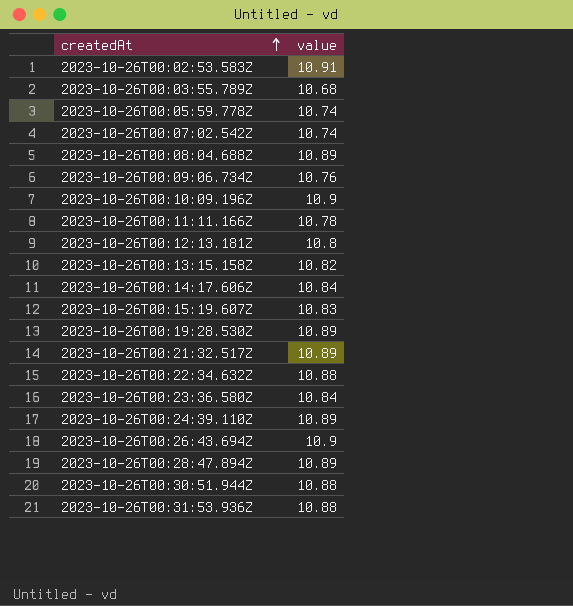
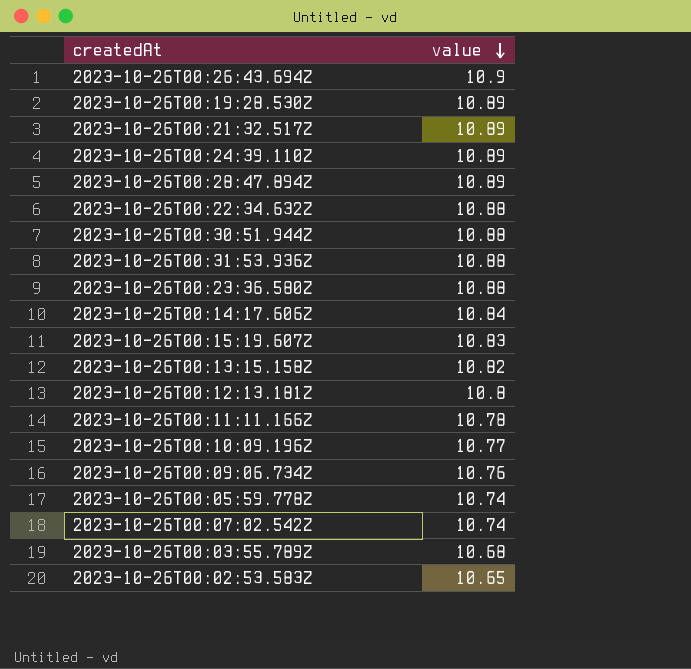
row order: createdAt ascending -> value descending
row 2023-10-26T00:08:04.688Z: 10.89 -> none
2023-10-26T00:23:36.580Z | value: 10.84 -> 10.88
2023-10-26T00:10:09.196Z | value: 10.9 -> 10.77
2023-10-26T00:02:53.583Z | value: 10.91 -> 10.65

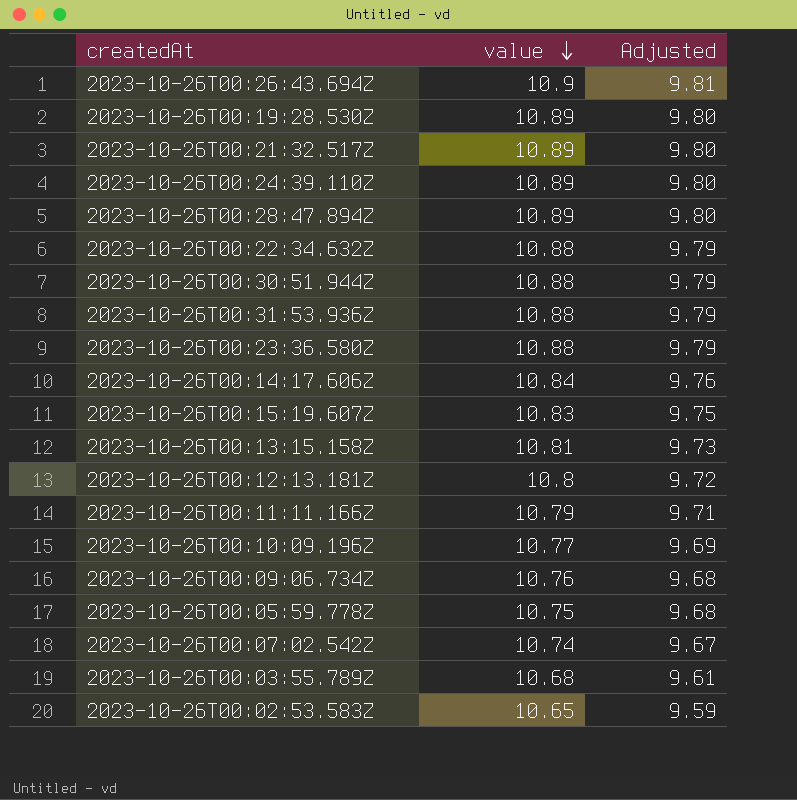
column Adjusted | formula: none -> [value] * 0.9
2023-10-26T00:13:15.158Z | value: 10.82 -> 10.81
2023-10-26T00:11:11.166Z | value: 10.78 -> 10.79
2023-10-26T00:05:59.778Z | value: 10.74 -> 10.75

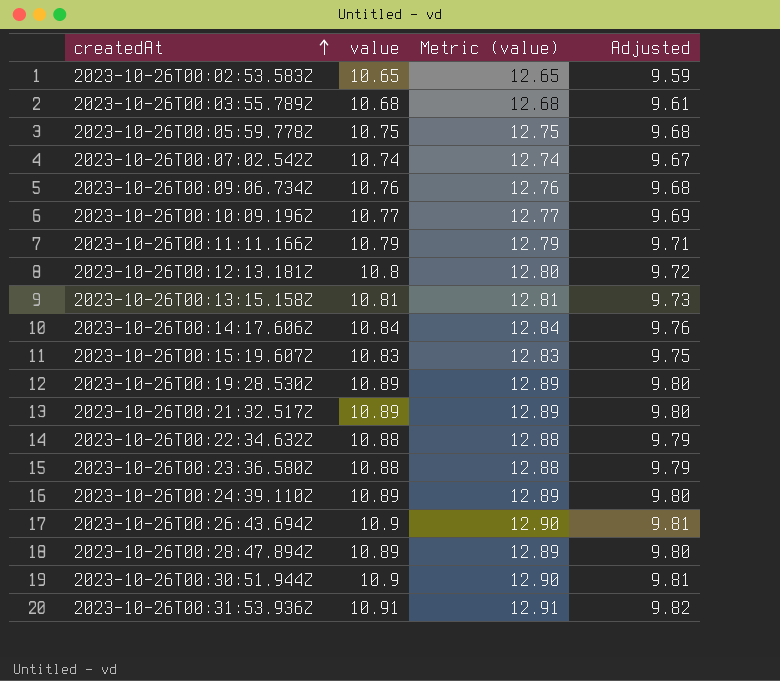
row order: value descending -> createdAt ascending
column Metric (value) | formula: none -> [value] + 2
2023-10-26T00:30:51.944Z | value: 10.88 -> 10.9
2023-10-26T00:30:51.944Z | Adjusted: 9.79 -> 9.81
2023-10-26T00:31:53.936Z | value: 10.88 -> 10.91
2023-10-26T00:31:53.936Z | Adjusted: 9.79 -> 9.82

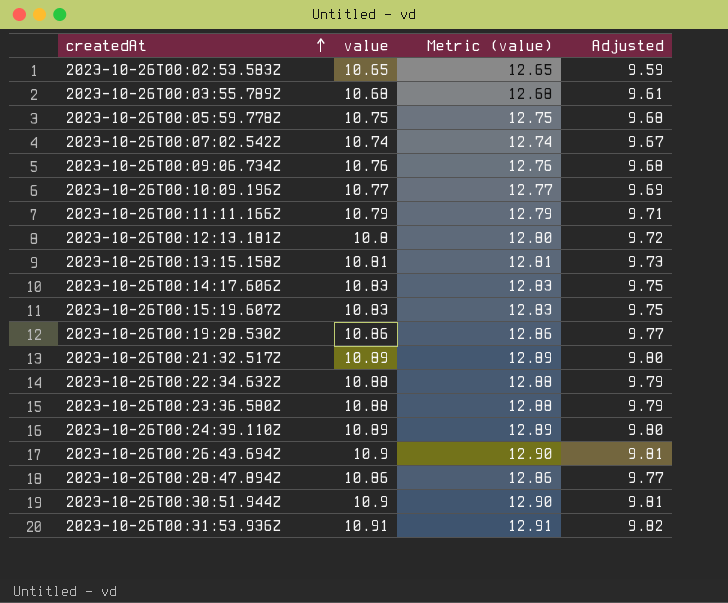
2023-10-26T00:14:17.606Z | value: 10.84 -> 10.83
2023-10-26T00:14:17.606Z | Metric (value): 12.84 -> 12.83
2023-10-26T00:14:17.606Z | Adjusted: 9.76 -> 9.75
2023-10-26T00:19:28.530Z | value: 10.89 -> 10.86
2023-10-26T00:19:28.530Z | Metric (value): 12.89 -> 12.86
2023-10-26T00:19:28.530Z | Adjusted: 9.80 -> 9.77
2023-10-26T00:28:47.894Z | value: 10.89 -> 10.86
2023-10-26T00:28:47.894Z | Metric (value): 12.89 -> 12.86
2023-10-26T00:28:47.894Z | Adjusted: 9.80 -> 9.77

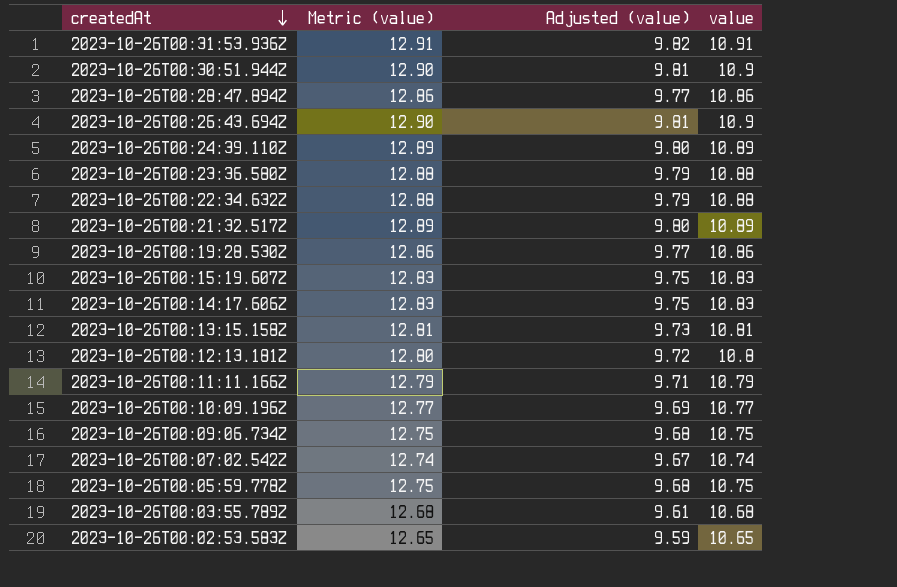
row order: createdAt ascending -> createdAt descending
column name: Adjusted -> Adjusted (value)
column value | position: 2 -> 4
2023-10-26T00:09:06.734Z | Metric (value): 12.76 -> 12.75
2023-10-26T00:09:06.734Z | value: 10.76 -> 10.75

